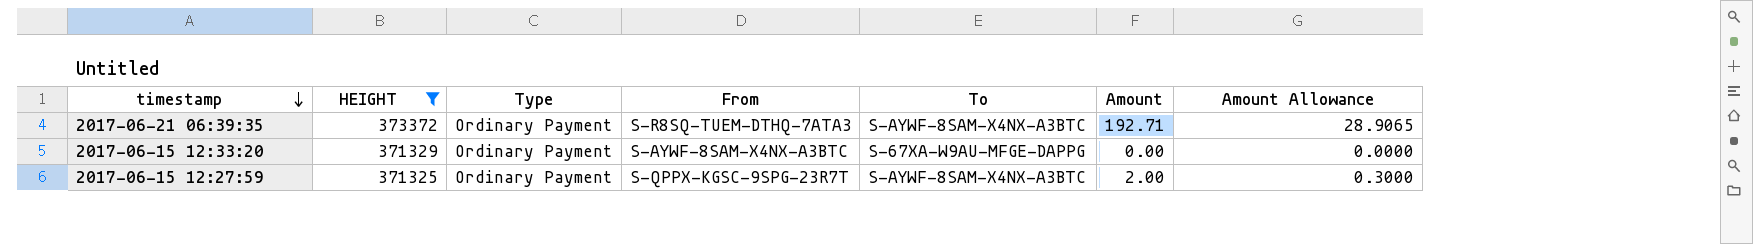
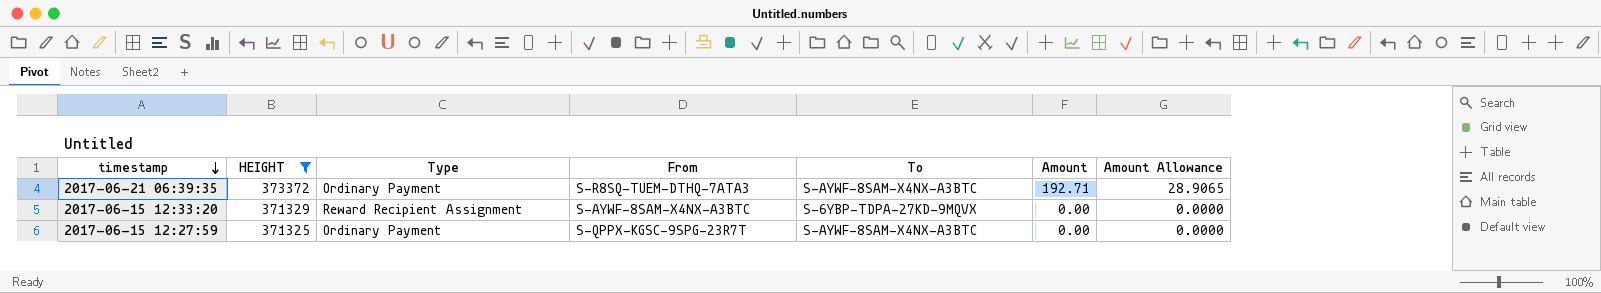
2017-06-15 12:33:20 | Type: Ordinary Payment -> Reward Recipient Assignment
2017-06-15 12:33:20 | To: S-67XA-W9AU-MFGE-DAPPG -> S-6YBP-TDPA-27KD-9MQVX
2017-06-15 12:27:59 | Amount: 2.00 -> 0.00
2017-06-15 12:27:59 | Amount Allowance: 0.3000 -> 0.0000

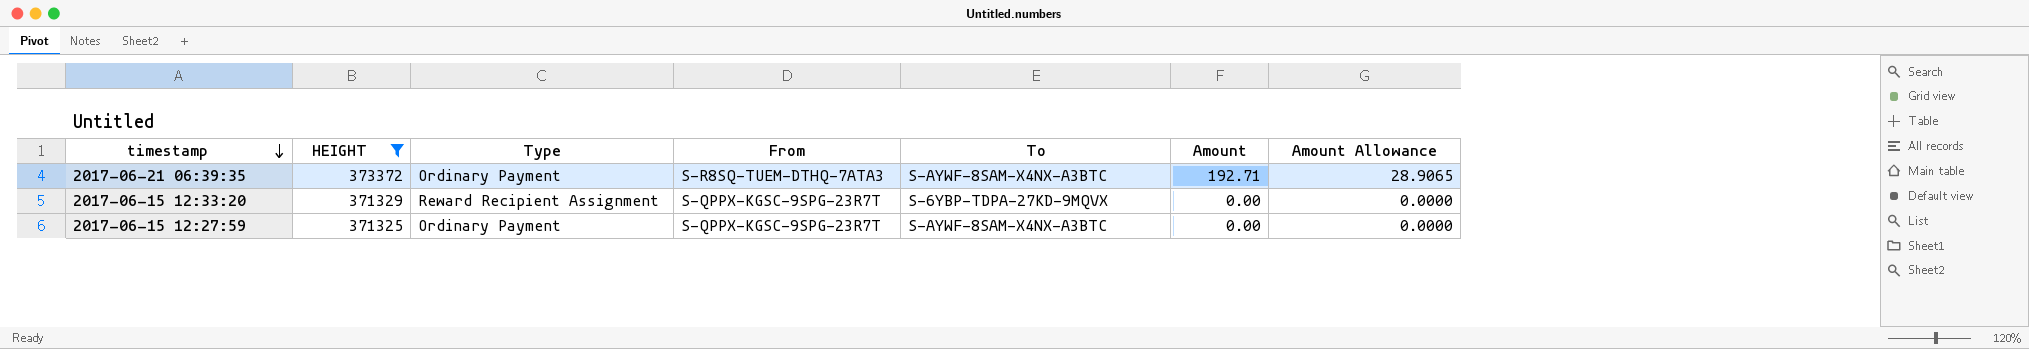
2017-06-15 12:33:20 | From: S-AYWF-8SAM-X4NX-A3BTC -> S-QPPX-KGSC-9SPG-23R7T

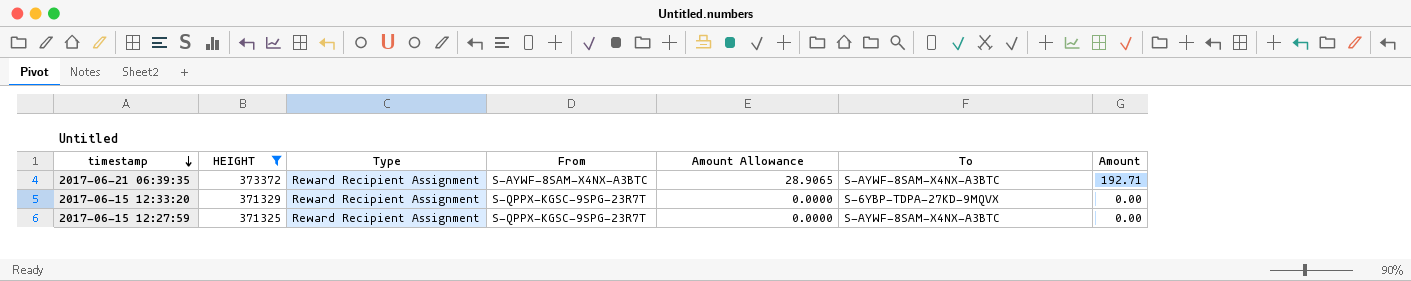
column Amount Allowance | position: 7 -> 5
2017-06-21 06:39:35 | Type: Ordinary Payment -> Reward Recipient Assignment
2017-06-21 06:39:35 | From: S-R8SQ-TUEM-DTHQ-7ATA3 -> S-AYWF-8SAM-X4NX-A3BTC
2017-06-15 12:27:59 | Type: Ordinary Payment -> Reward Recipient Assignment

